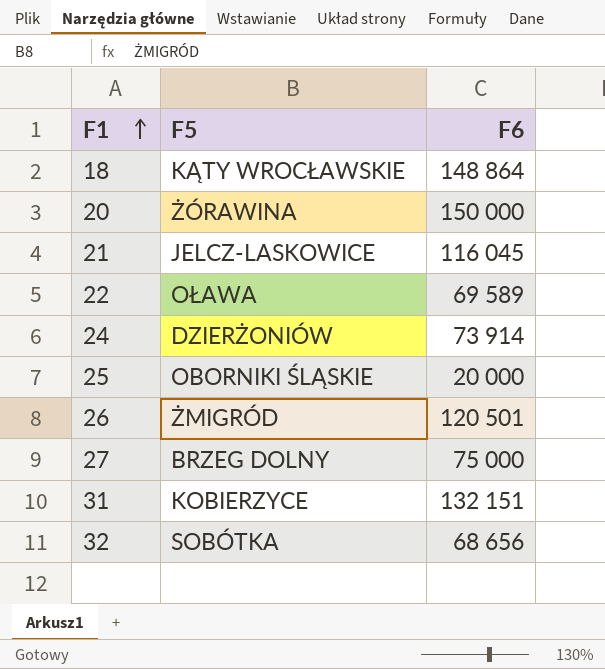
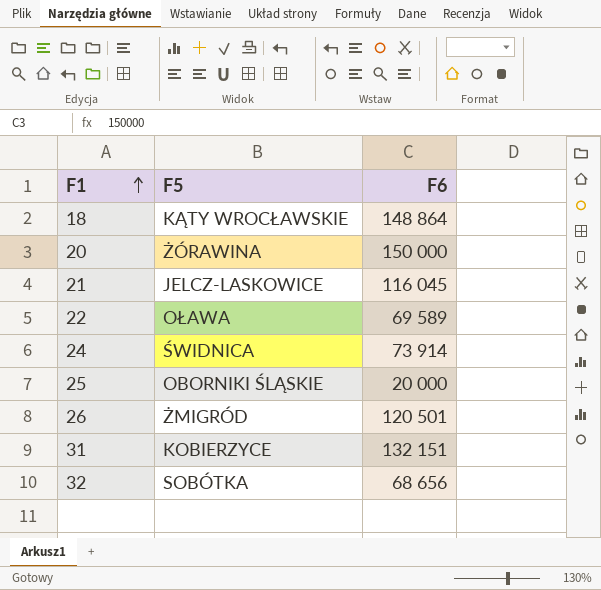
row 27: BRZEG DOLNY | 75 000 -> none
24 | F5: DZIERŻONIÓW -> ŚWIDNICA

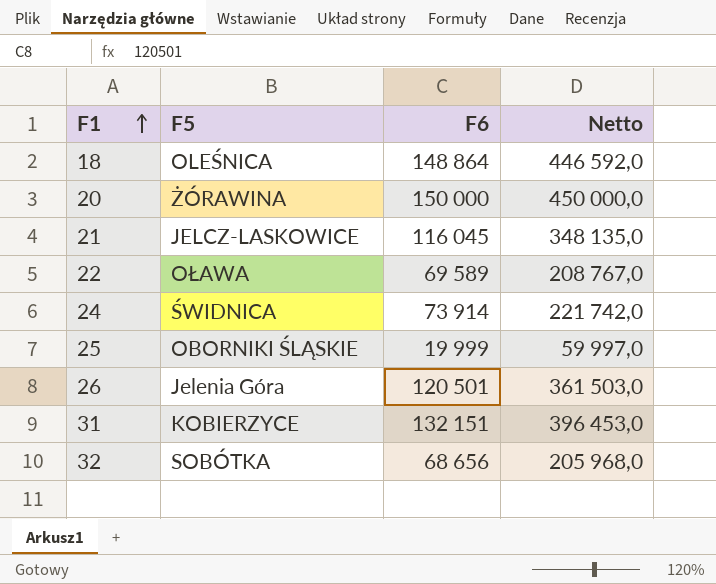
column Netto | formula: none -> [F6] * 3
18 | F5: KĄTY WROCŁAWSKIE -> OLEŚNICA
25 | F6: 20 000 -> 19 999
26 | F5: ŻMIGRÓD -> Jelenia Góra

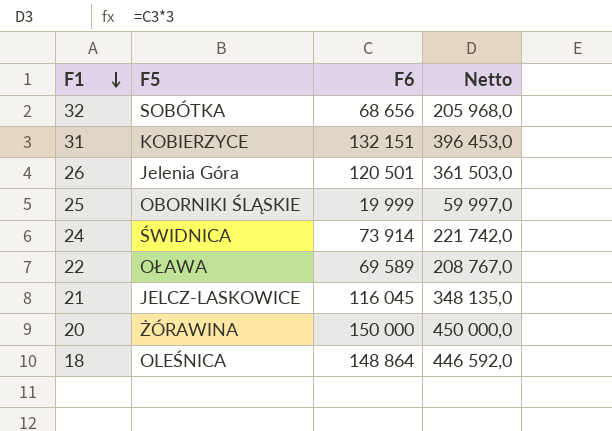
row order: F1 ascending -> F1 descending

